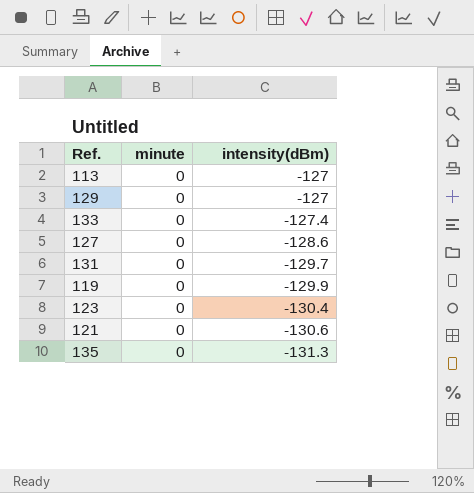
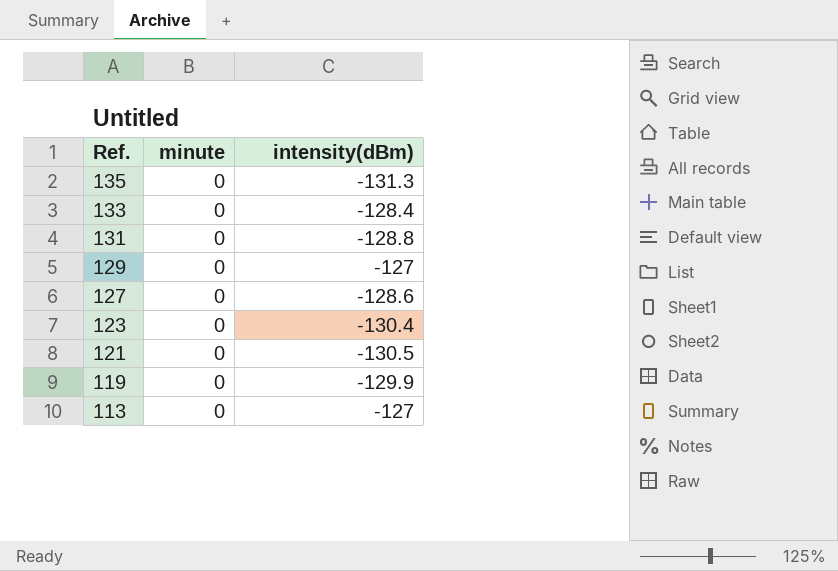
row order: intensity(dBm) descending -> Ref. descending
133 | intensity(dBm): -127.4 -> -128.4
131 | intensity(dBm): -129.7 -> -128.8
121 | intensity(dBm): -130.6 -> -130.5

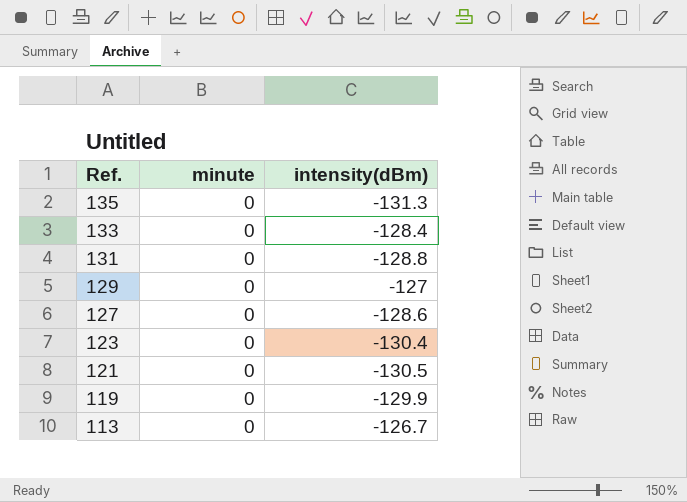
113 | intensity(dBm): -127 -> -126.7

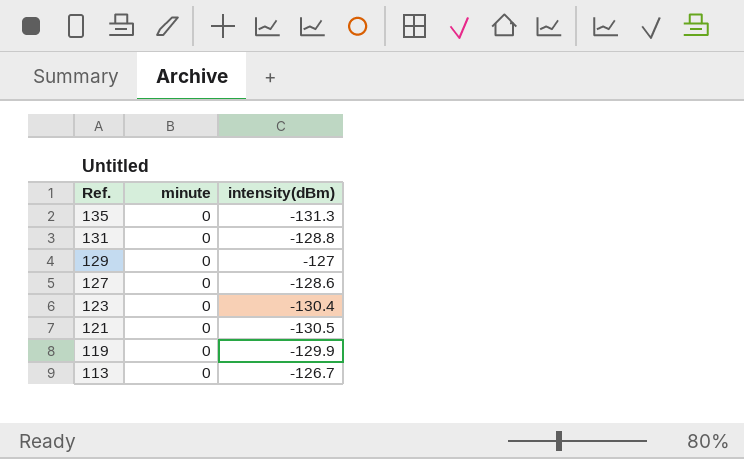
row 133: 0 | -128.4 -> none

